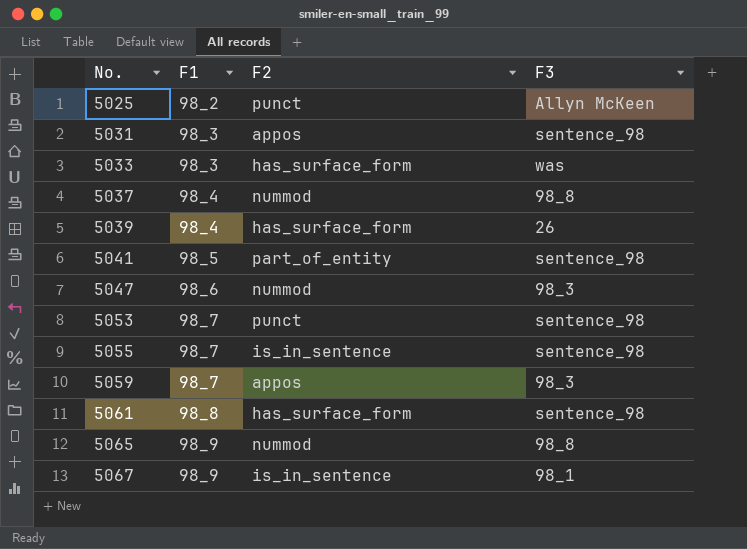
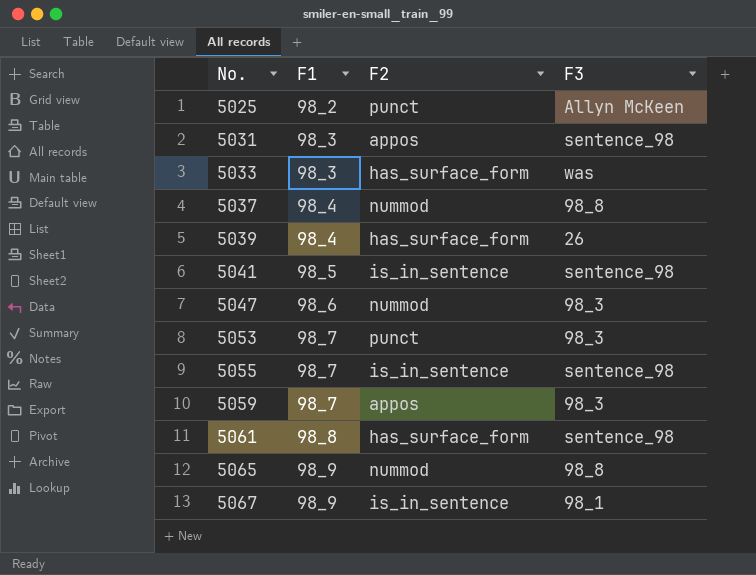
5041 | F2: part_of_entity -> is_in_sentence
5053 | F3: sentence_98 -> 98_3

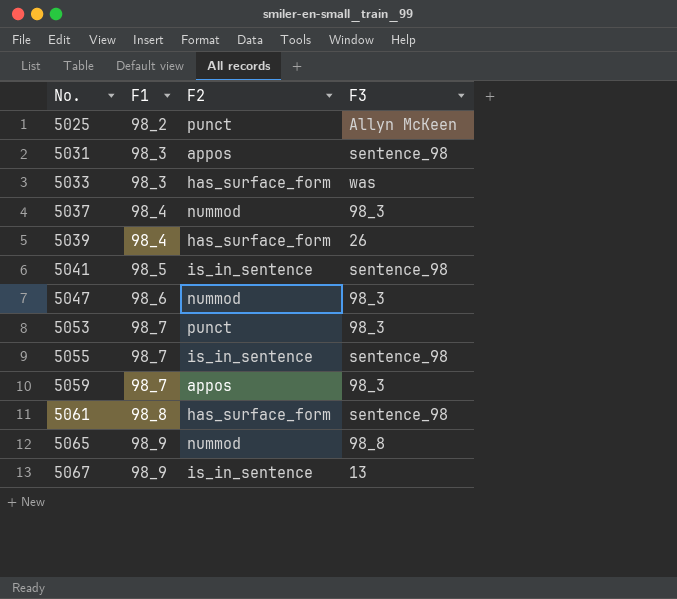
5037 | F3: 98_8 -> 98_3
5067 | F3: 98_1 -> 13

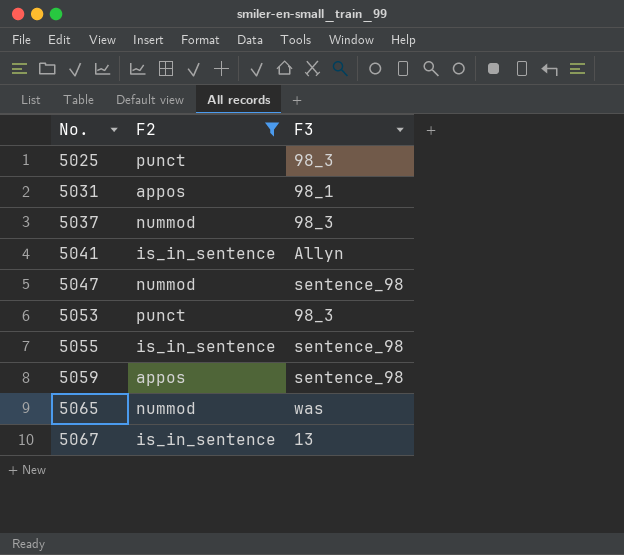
filter: none -> F2 != has_surface_form
column F1 | position: 2 -> none
5025 | F3: Allyn McKeen -> 98_3
5031 | F3: sentence_98 -> 98_1
5041 | F3: sentence_98 -> Allyn
5047 | F3: 98_3 -> sentence_98
5059 | F3: 98_3 -> sentence_98
5065 | F3: 98_8 -> was

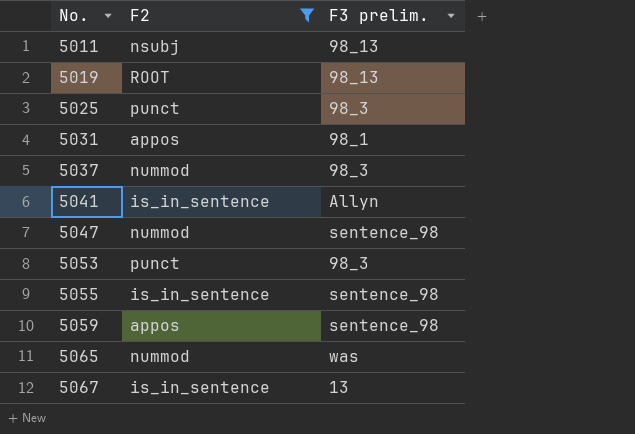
column name: F3 -> F3 prelim.
row 5011: none -> nsubj | 98_13
row 5019: none -> ROOT | 98_13

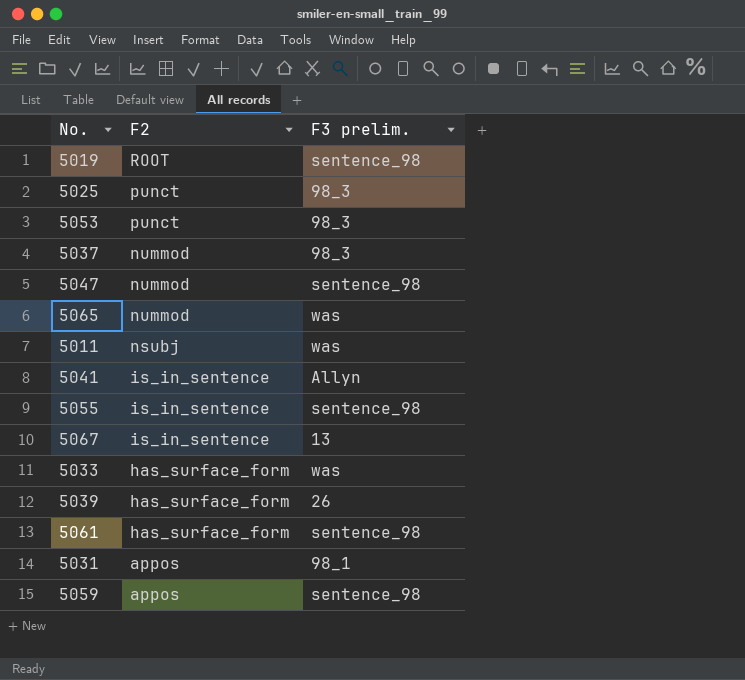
filter: F2 != has_surface_form -> none
row order: No. ascending -> F2 descending
5019 | F3 prelim.: 98_13 -> sentence_98
5011 | F3 prelim.: 98_13 -> was

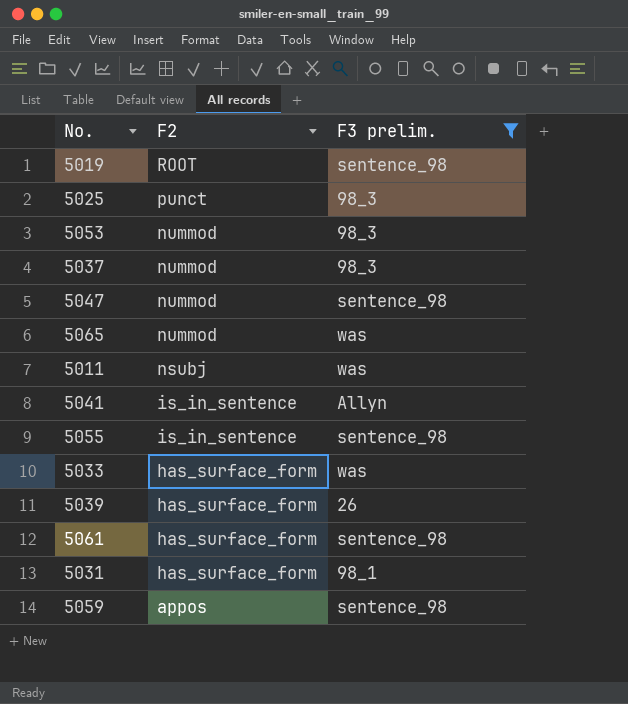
filter: none -> F3 prelim. != 13
5053 | F2: punct -> nummod
5031 | F2: appos -> has_surface_form

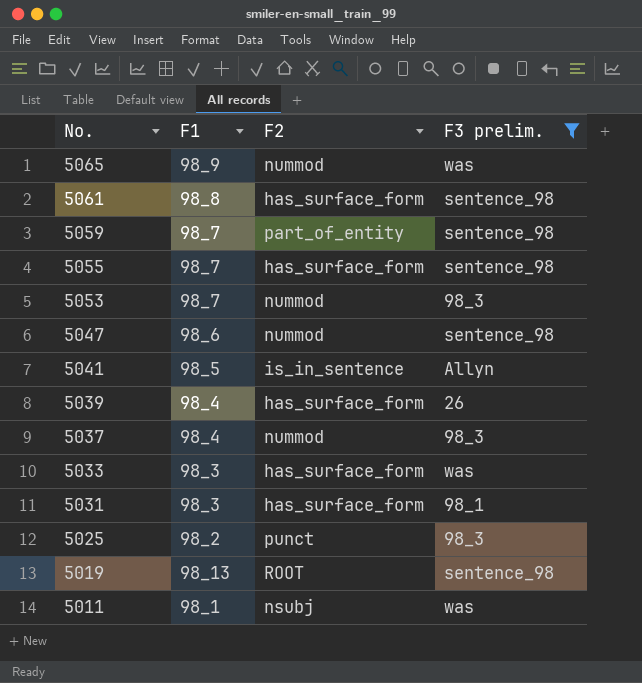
row order: F2 descending -> No. descending
column F1 | position: none -> 2
5059 | F2: appos -> part_of_entity
5055 | F2: is_in_sentence -> has_surface_form

